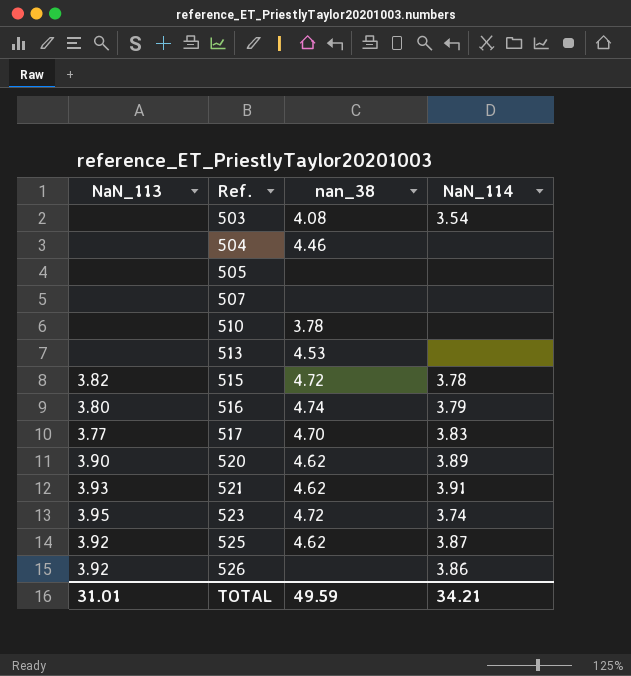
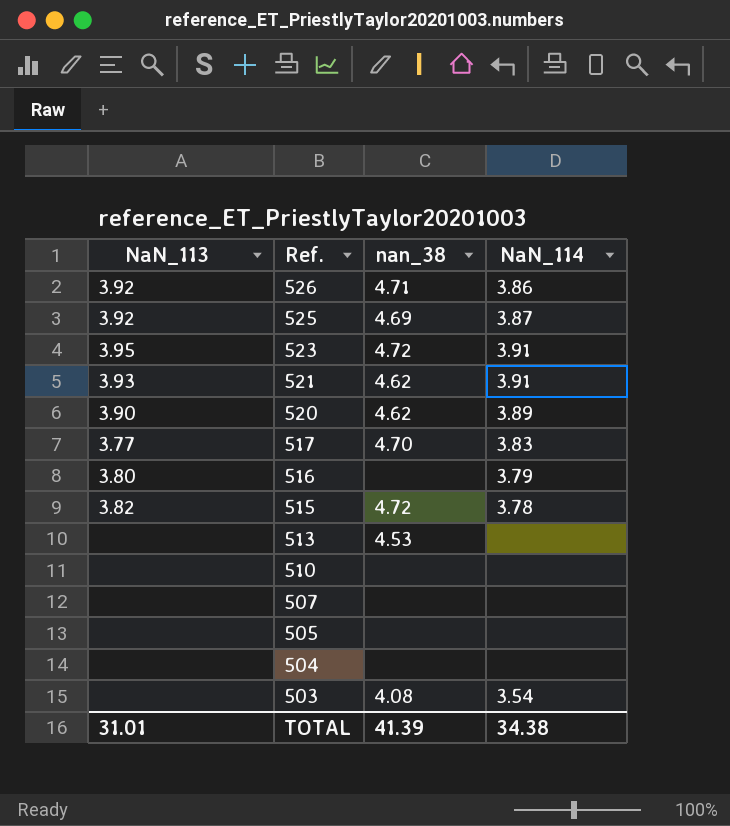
row order: Ref. ascending -> Ref. descending
526 | nan_38: none -> 4.71
525 | nan_38: 4.62 -> 4.69
523 | NaN_114: 3.74 -> 3.91
516 | nan_38: 4.74 -> none
510 | nan_38: 3.78 -> none
504 | nan_38: 4.46 -> none
TOTAL | nan_38: 49.59 -> 41.39
TOTAL | NaN_114: 34.21 -> 34.38

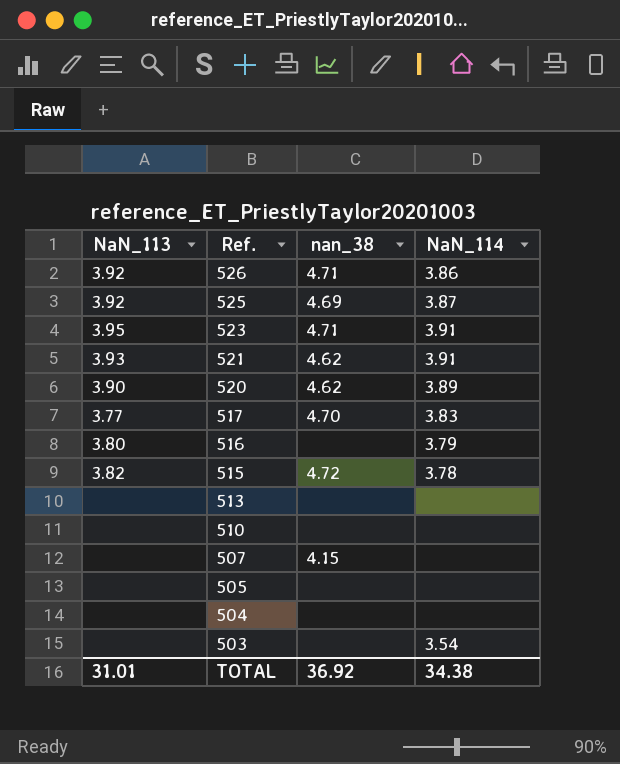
523 | nan_38: 4.72 -> 4.71
513 | nan_38: 4.53 -> none
507 | nan_38: none -> 4.15
503 | nan_38: 4.08 -> none
TOTAL | nan_38: 41.39 -> 36.92

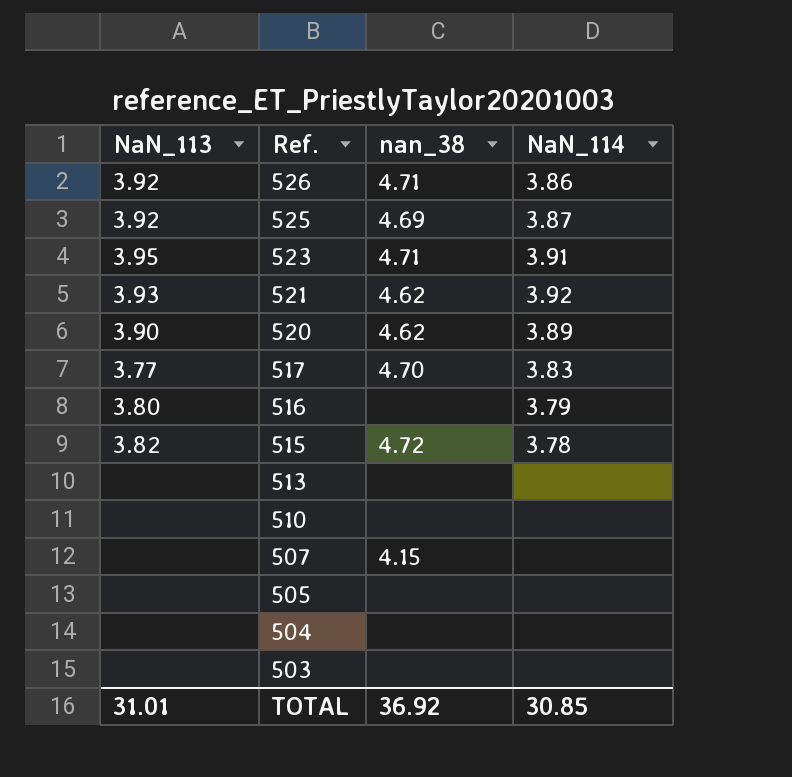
521 | NaN_114: 3.91 -> 3.92
503 | NaN_114: 3.54 -> none
TOTAL | NaN_114: 34.38 -> 30.85

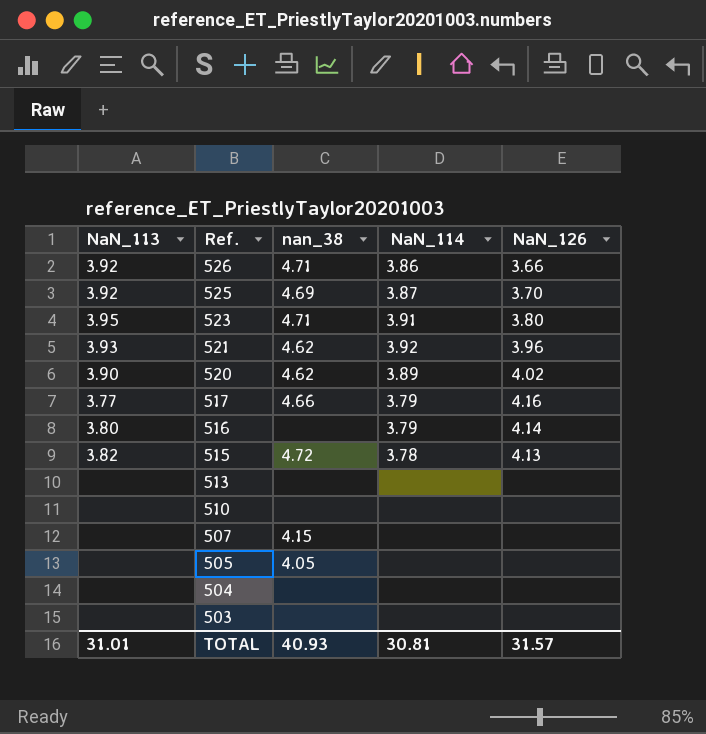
column NaN_126 | position: none -> 5
517 | nan_38: 4.70 -> 4.66
517 | NaN_114: 3.83 -> 3.79
505 | nan_38: none -> 4.05
TOTAL | nan_38: 36.92 -> 40.93
TOTAL | NaN_114: 30.85 -> 30.81

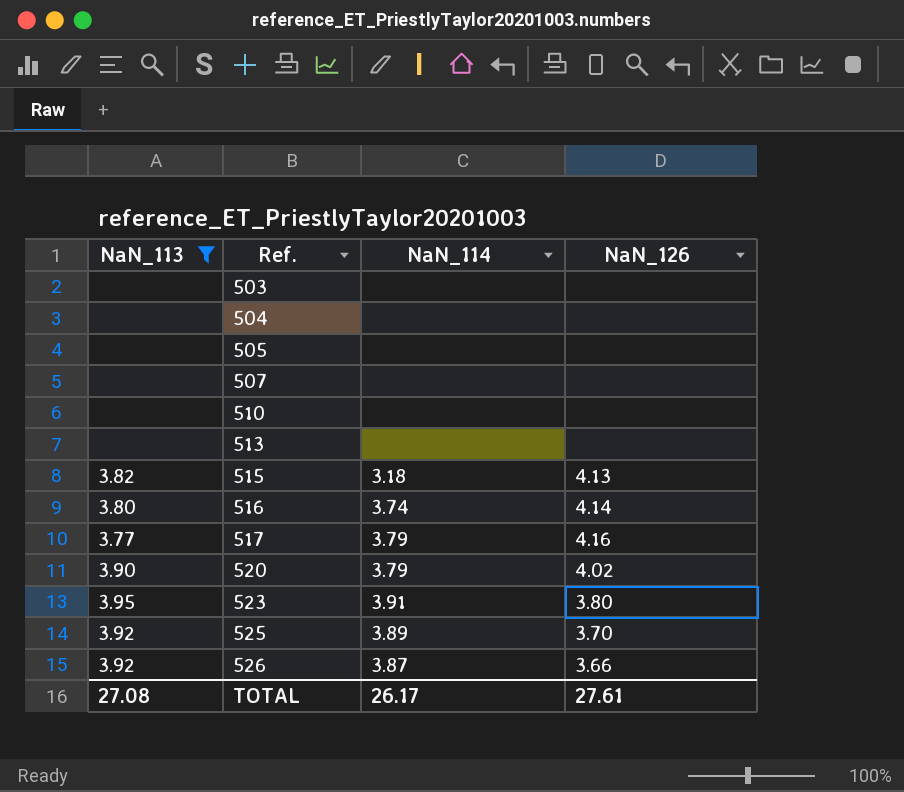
filter: none -> NaN_113 != 3.93
row order: Ref. descending -> Ref. ascending
column nan_38 | position: 3 -> none
515 | NaN_114: 3.78 -> 3.18
516 | NaN_114: 3.79 -> 3.74
520 | NaN_114: 3.89 -> 3.79
525 | NaN_114: 3.87 -> 3.89
526 | NaN_114: 3.86 -> 3.87
TOTAL | NaN_113: 31.01 -> 27.08
TOTAL | NaN_114: 30.81 -> 26.17
TOTAL | NaN_126: 31.57 -> 27.61

